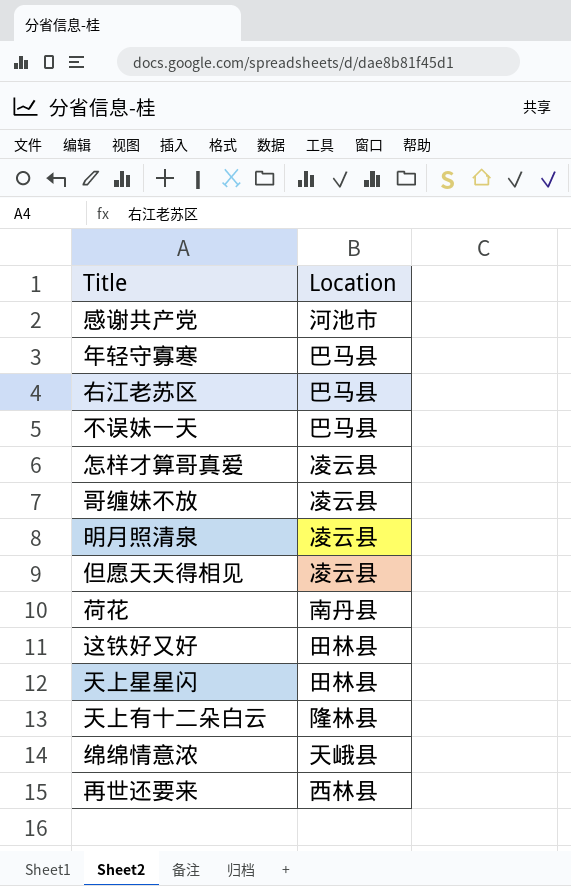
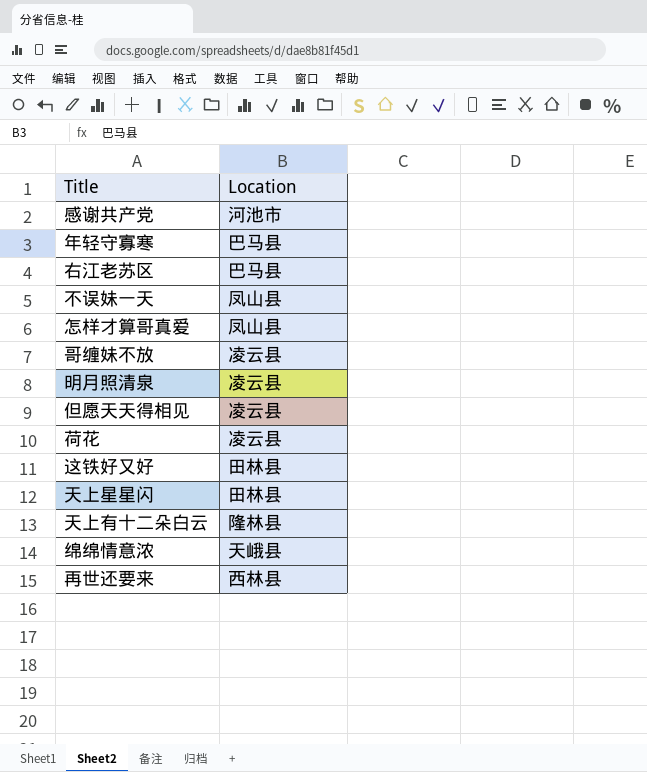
不误妹一天 | Location: 巴马县 -> 凤山县
怎样才算哥真爱 | Location: 凌云县 -> 凤山县
荷花 | Location: 南丹县 -> 凌云县

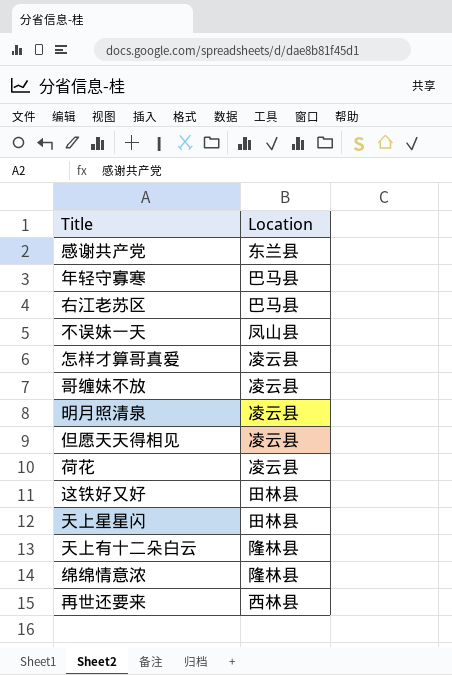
感谢共产党 | Location: 河池市 -> 东兰县
怎样才算哥真爱 | Location: 凤山县 -> 凌云县
绵绵情意浓 | Location: 天峨县 -> 隆林县

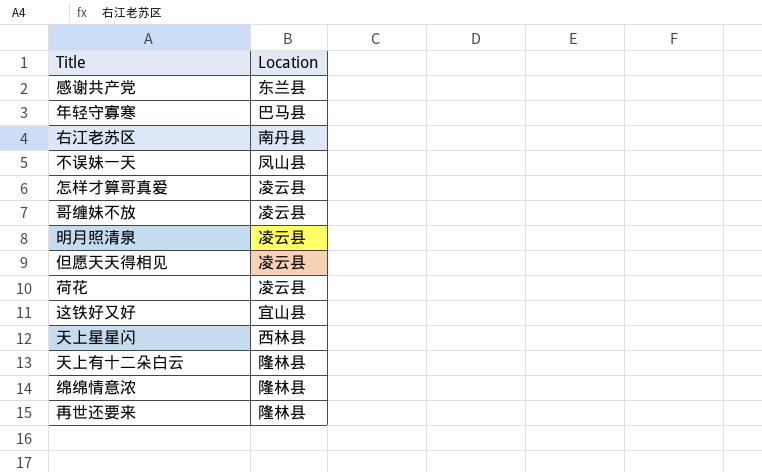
右江老苏区 | Location: 巴马县 -> 南丹县
这铁好又好 | Location: 田林县 -> 宜山县
天上星星闪 | Location: 田林县 -> 西林县
再世还要来 | Location: 西林县 -> 隆林县

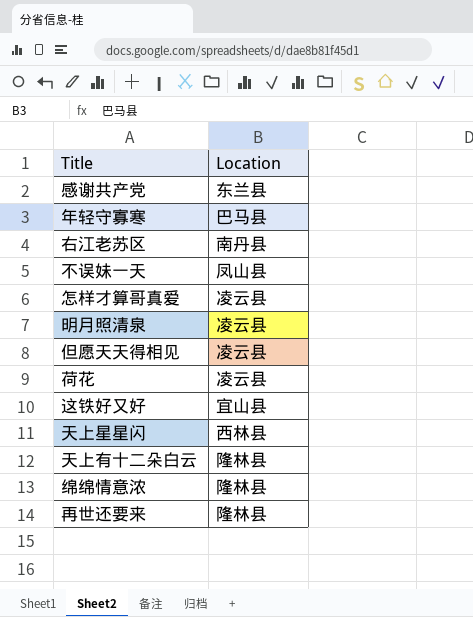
row 哥缠妹不放: 凌云县 -> none

